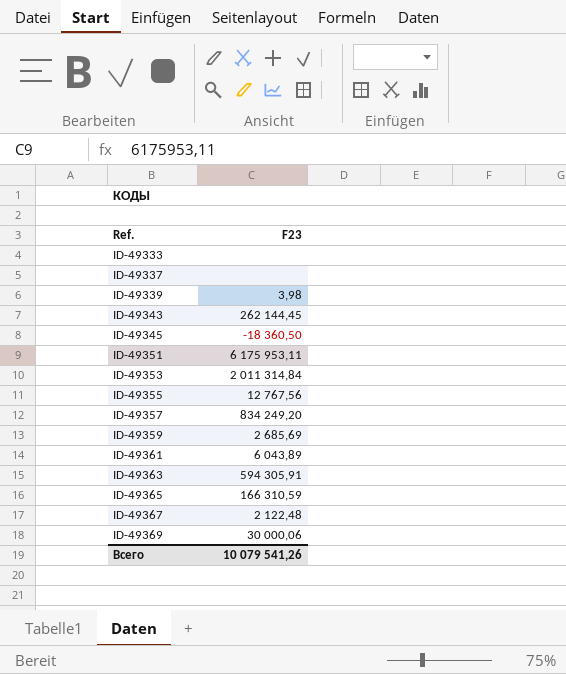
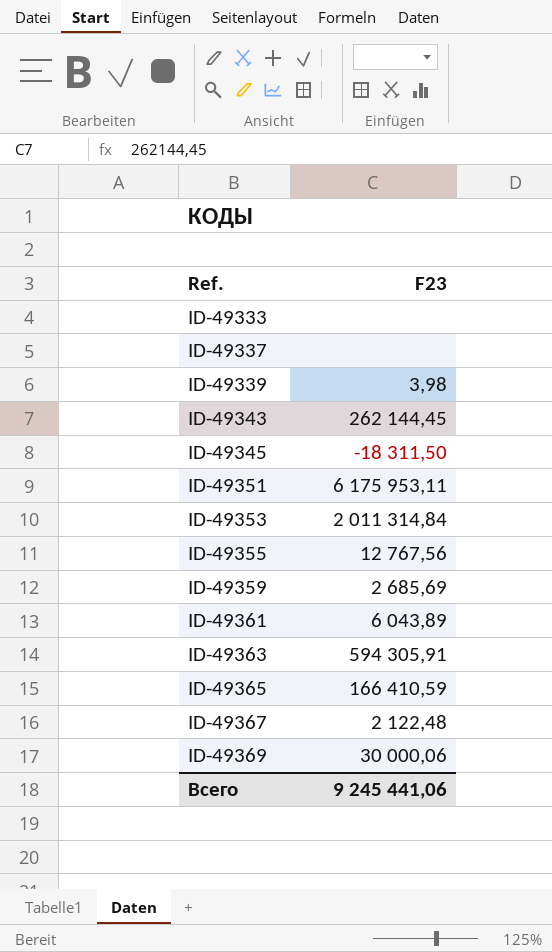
row ID-49357: 834 249,20 -> none
ID-49345 | F23: -18 360,50 -> -18 311,50
ID-49365 | F23: 166 310,59 -> 166 410,59
Всего | F23: 10 079 541,26 -> 9 245 441,06

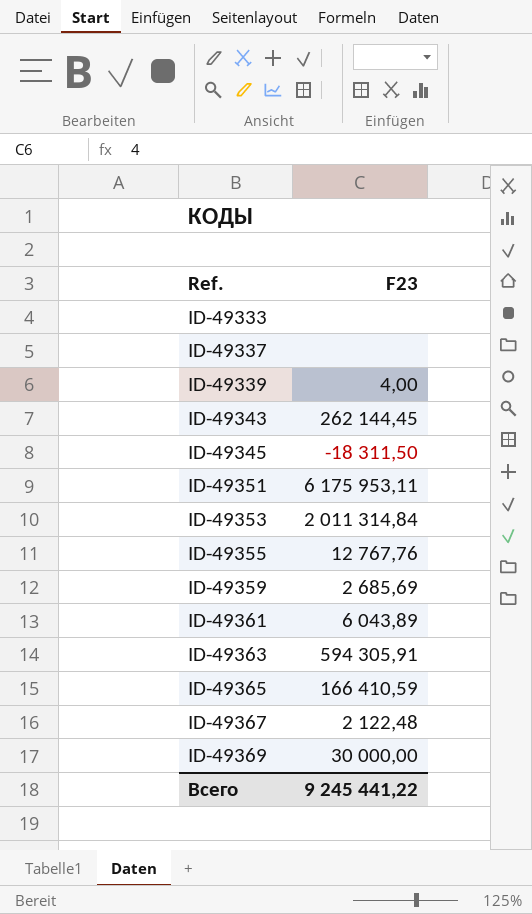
ID-49339 | F23: 3,98 -> 4,00
ID-49355 | F23: 12 767,56 -> 12 767,76
ID-49369 | F23: 30 000,06 -> 30 000,00
Всего | F23: 9 245 441,06 -> 9 245 441,22

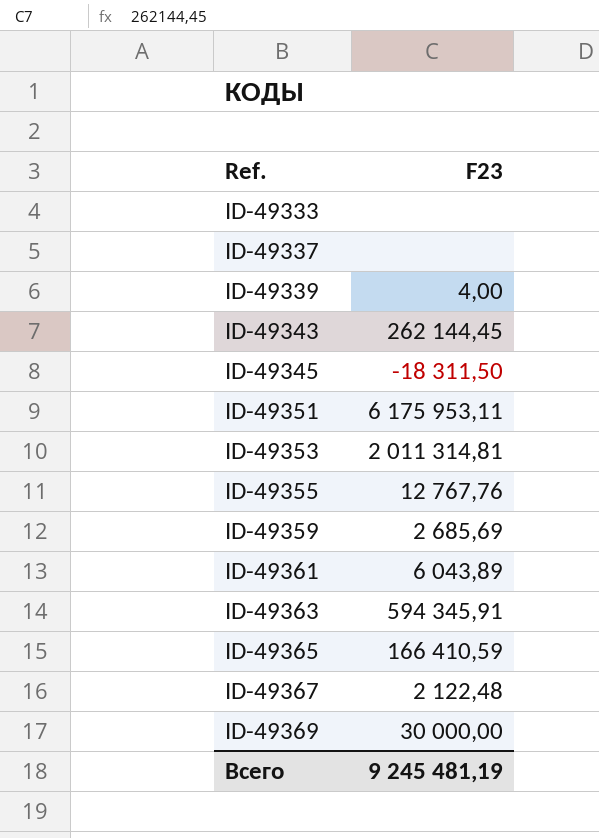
ID-49353 | F23: 2 011 314,84 -> 2 011 314,81
ID-49363 | F23: 594 305,91 -> 594 345,91
Всего | F23: 9 245 441,22 -> 9 245 481,19

